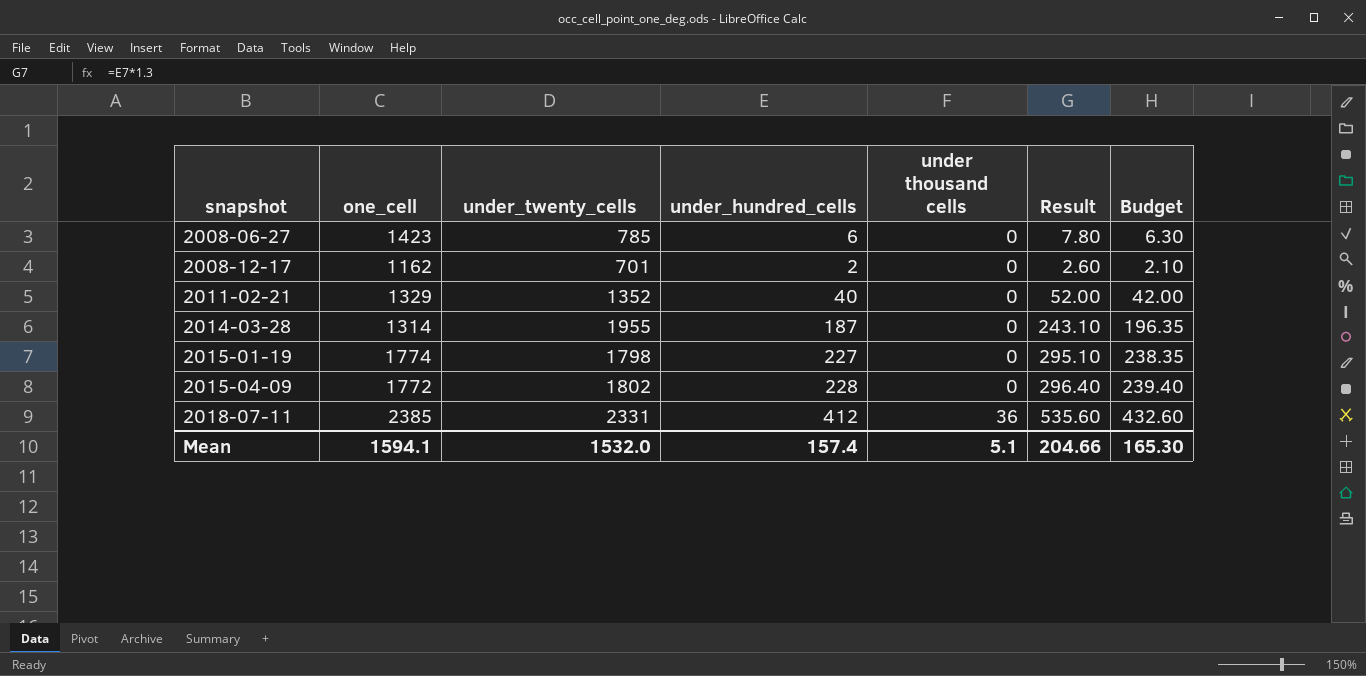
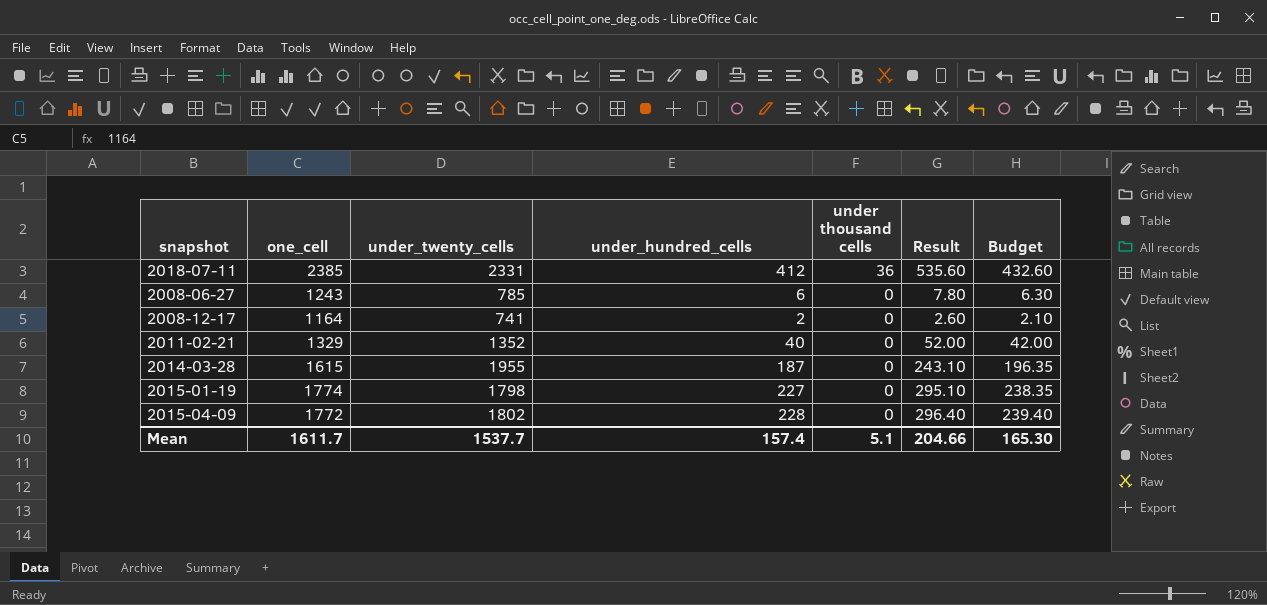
row order: snapshot ascending -> under thousand cells descending
2008-06-27 | one_cell: 1423 -> 1243
2008-12-17 | one_cell: 1162 -> 1164
2008-12-17 | under_twenty_cells: 701 -> 741
2014-03-28 | one_cell: 1314 -> 1615
Mean | one_cell: 1594.1 -> 1611.7
Mean | under_twenty_cells: 1532.0 -> 1537.7

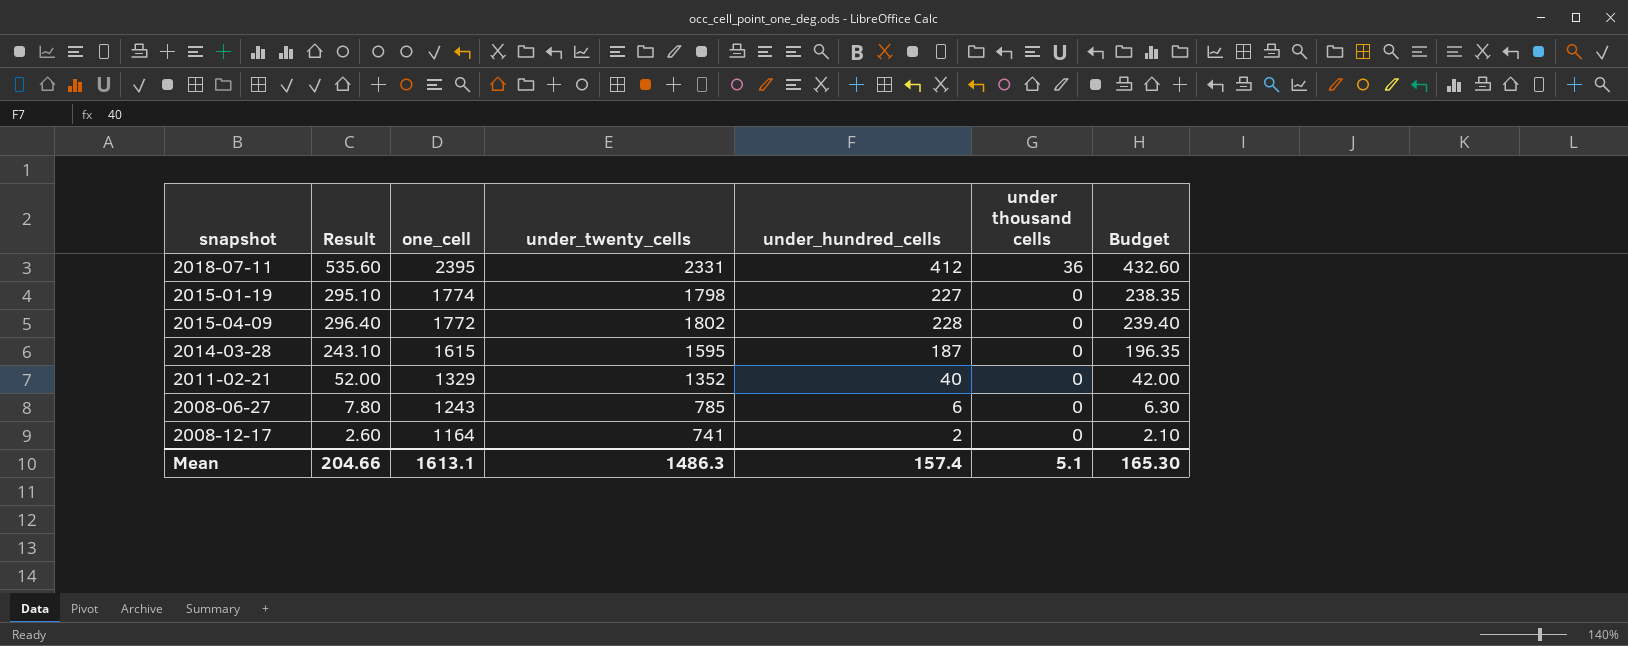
row order: under thousand cells descending -> one_cell descending
column Result | position: 6 -> 2
2018-07-11 | one_cell: 2385 -> 2395
2014-03-28 | under_twenty_cells: 1955 -> 1595
Mean | one_cell: 1611.7 -> 1613.1
Mean | under_twenty_cells: 1537.7 -> 1486.3

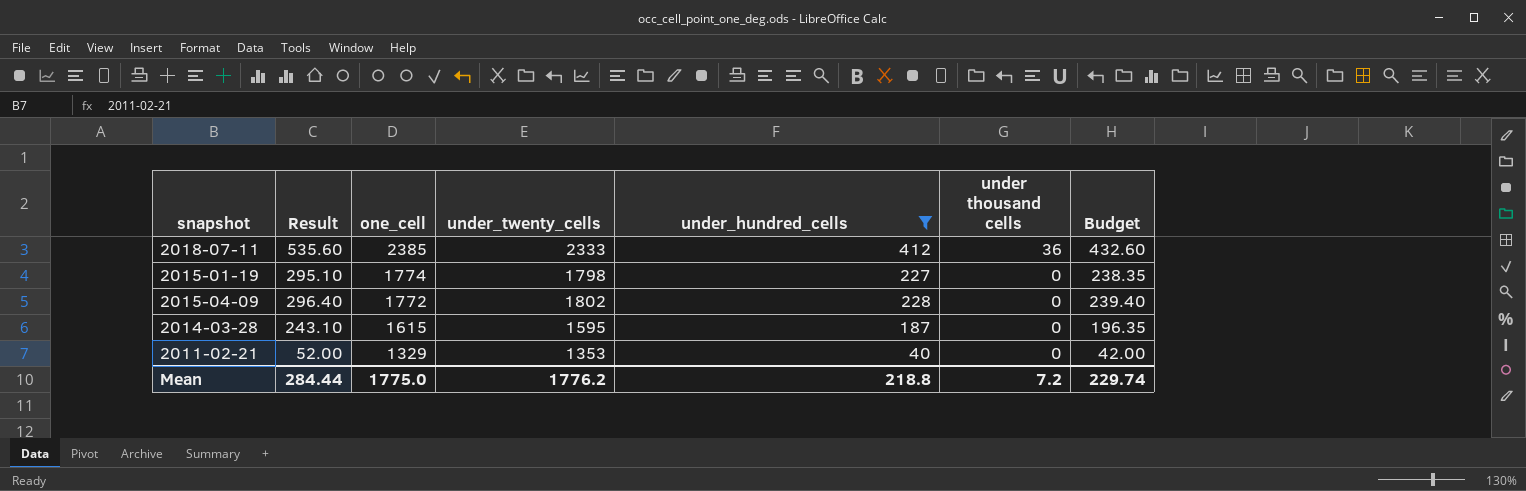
filter: none -> under_hundred_cells >= 40
2018-07-11 | one_cell: 2395 -> 2385
2018-07-11 | under_twenty_cells: 2331 -> 2333
2011-02-21 | under_twenty_cells: 1352 -> 1353
Mean | Result: 204.66 -> 284.44
Mean | one_cell: 1613.1 -> 1775.0
Mean | under_twenty_cells: 1486.3 -> 1776.2
Mean | under_hundred_cells: 157.4 -> 218.8
Mean | under thousand cells: 5.1 -> 7.2
Mean | Budget: 165.30 -> 229.74

